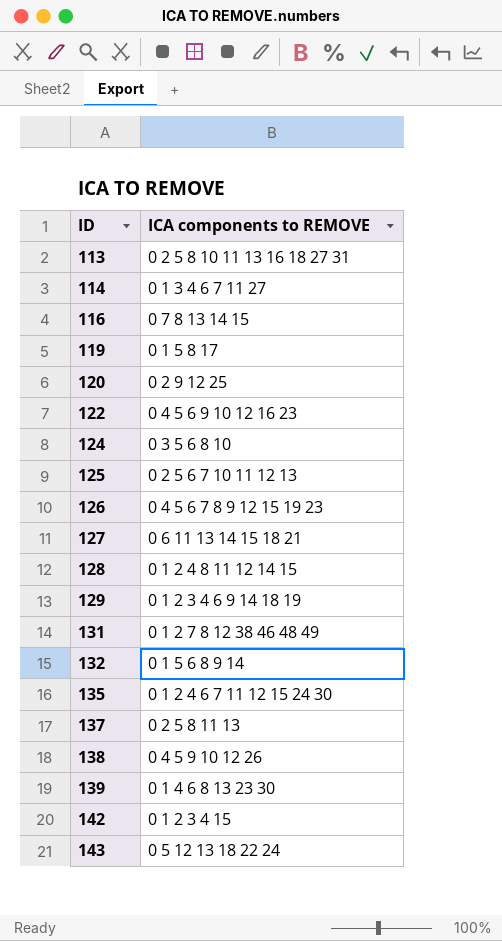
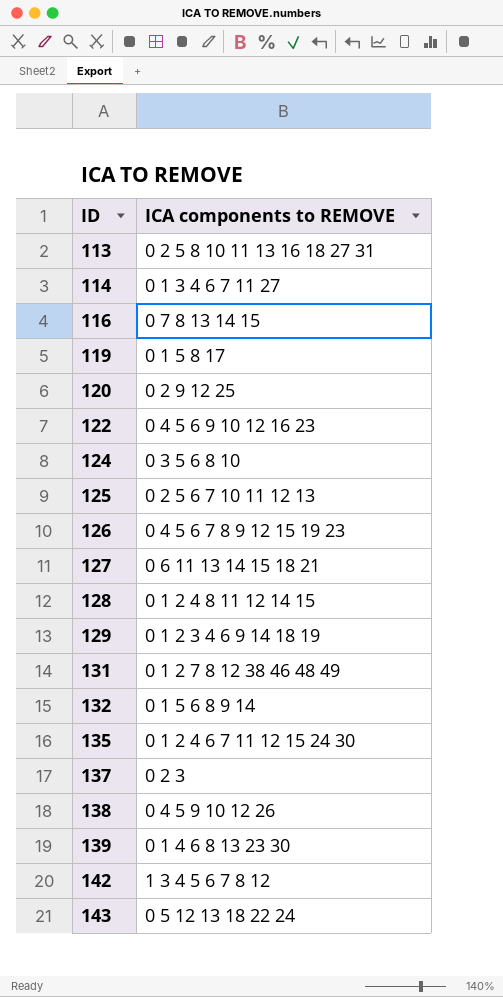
137 | ICA components to REMOVE: 0 2 5 8 11 13 -> 0 2 3
142 | ICA components to REMOVE: 0 1 2 3 4 15 -> 1 3 4 5 6 7 8 12

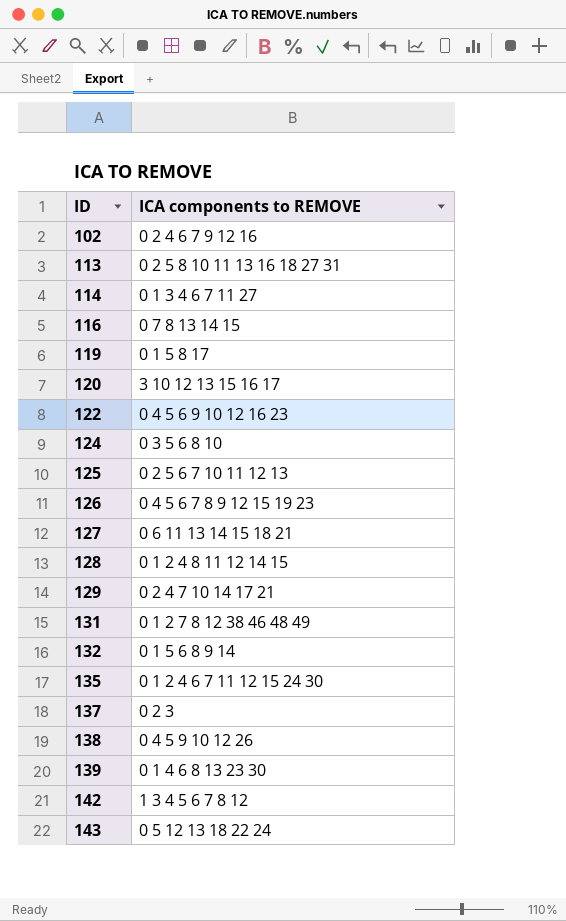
row 102: none -> 0 2 4 6 7 9 12 16
120 | ICA components to REMOVE: 0 2 9 12 25 -> 3 10 12 13 15 16 17
129 | ICA components to REMOVE: 0 1 2 3 4 6 9 14 18 19 -> 0 2 4 7 10 14 17 21

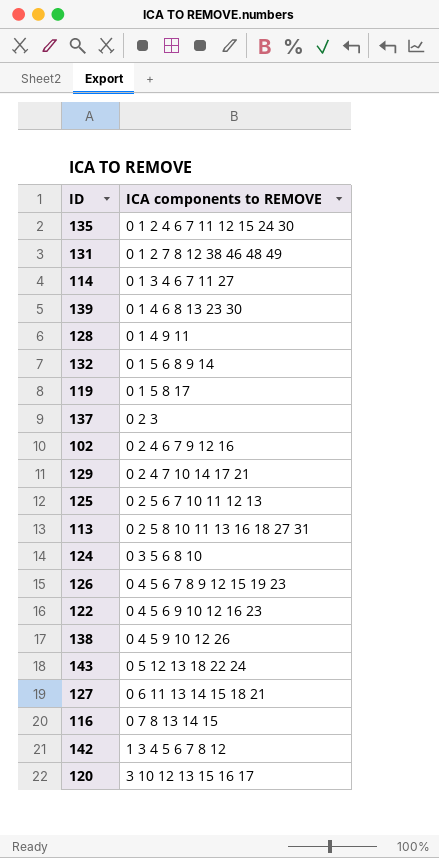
row order: ID ascending -> ICA components to REMOVE ascending
128 | ICA components to REMOVE: 0 1 2 4 8 11 12 14 15 -> 0 1 4 9 11

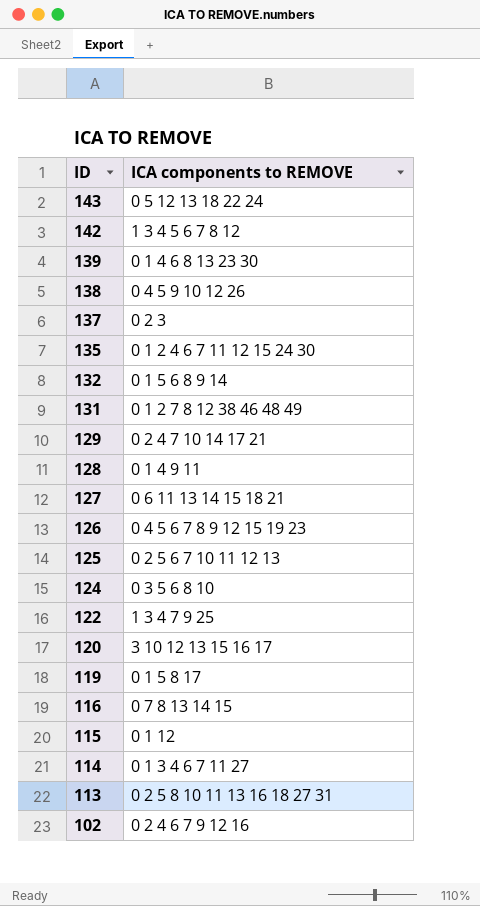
row order: ICA components to REMOVE ascending -> ID descending
122 | ICA components to REMOVE: 0 4 5 6 9 10 12 16 23 -> 1 3 4 7 9 25
row 115: none -> 0 1 12

